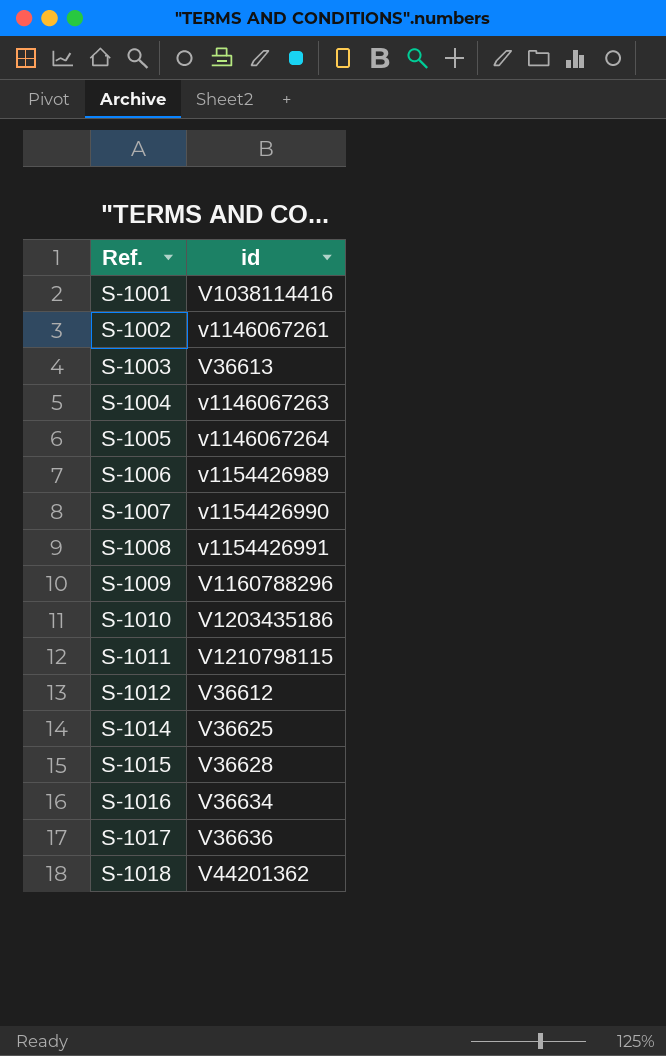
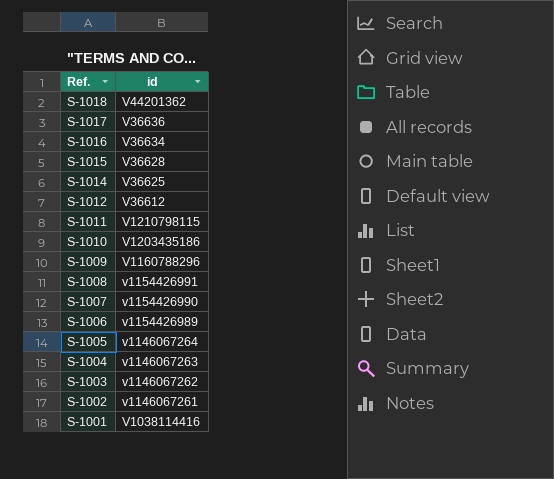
row order: Ref. ascending -> Ref. descending
S-1003 | id: V36613 -> v1146067262

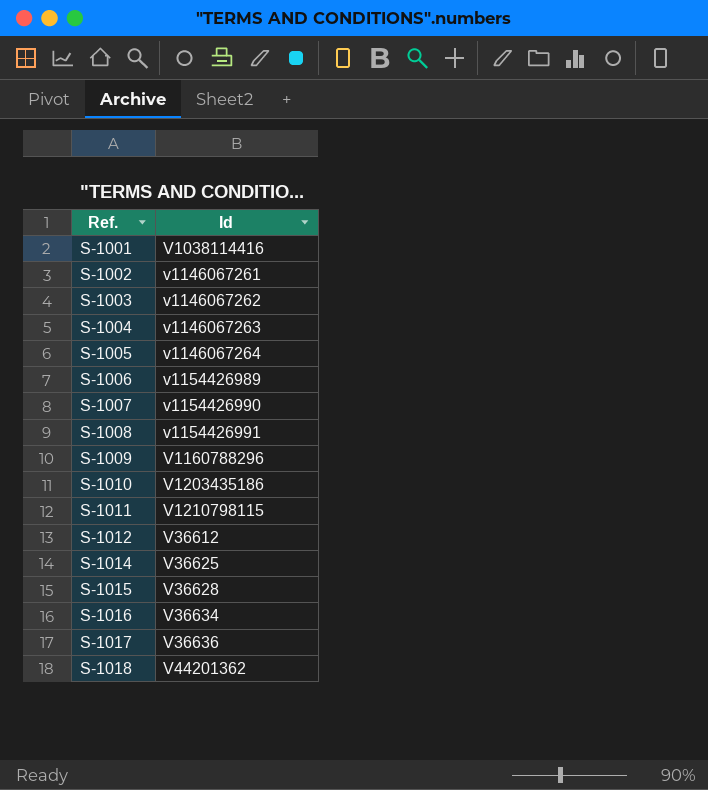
row order: Ref. descending -> Ref. ascending
column name: id -> Id

